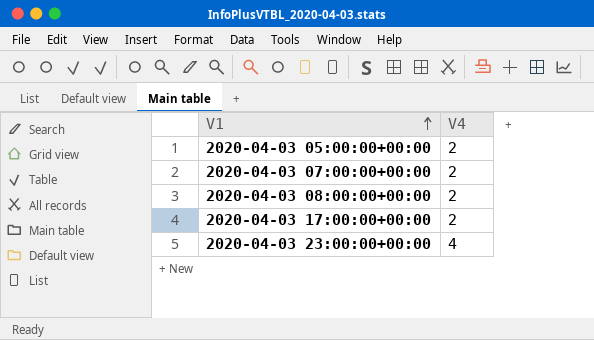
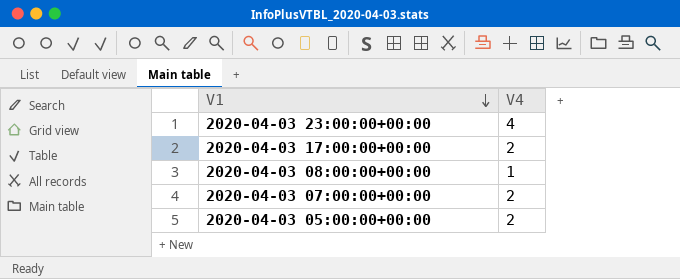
row order: V1 ascending -> V1 descending
2020-04-03 08:00:00+00:00 | V4: 2 -> 1

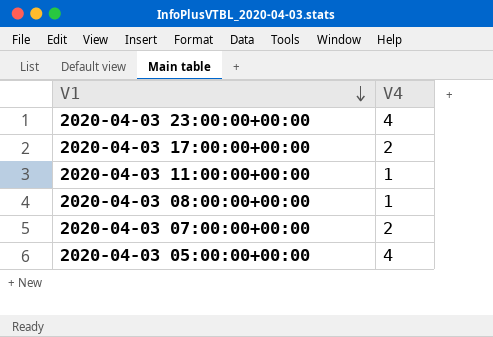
row 2020-04-03 11:00:00+00:00: none -> 1
2020-04-03 05:00:00+00:00 | V4: 2 -> 4

